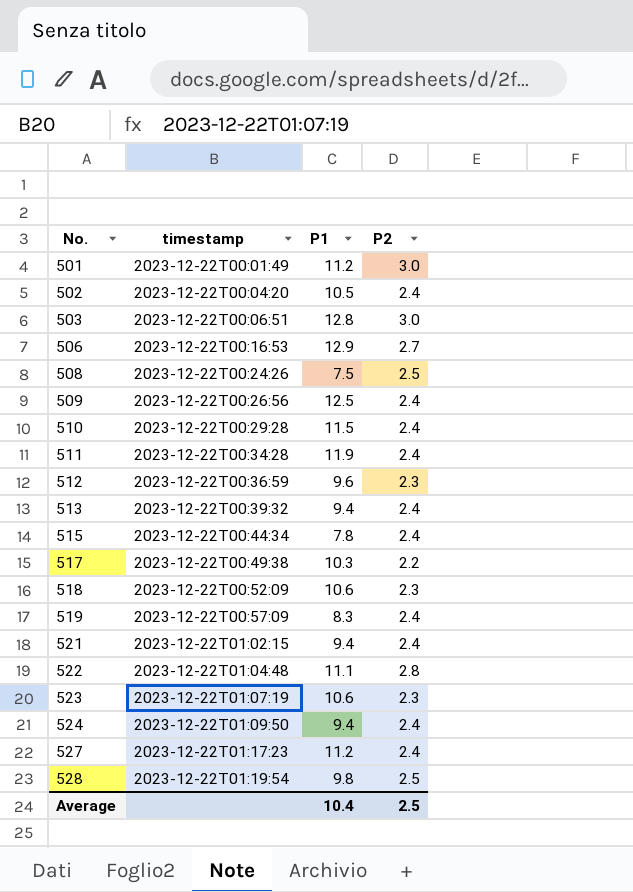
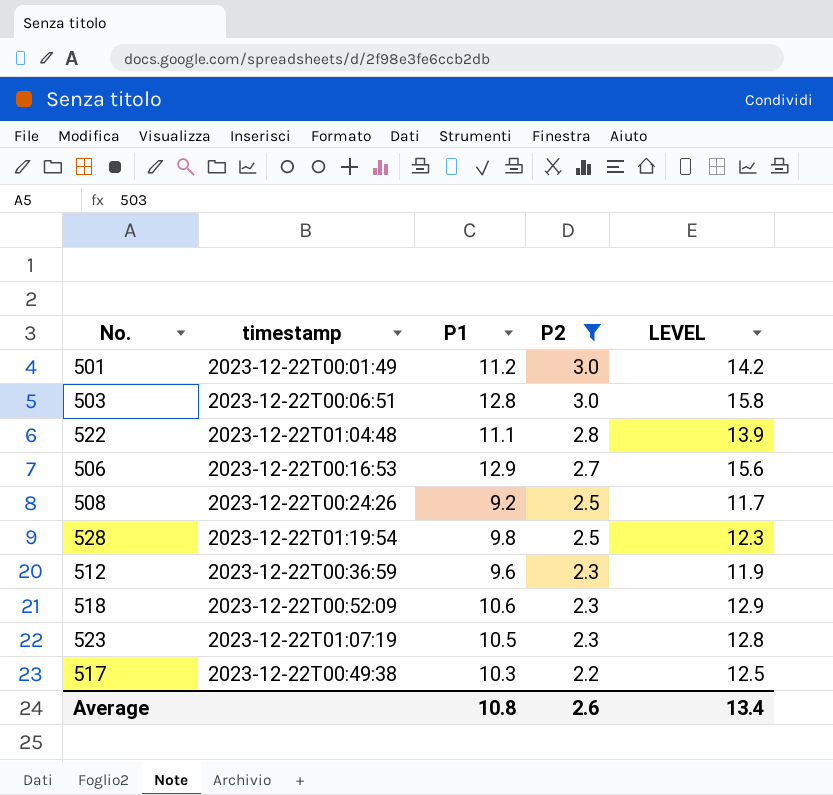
filter: none -> P2 != 2.4
row order: No. ascending -> P2 descending
column LEVEL | formula: none -> [P1] + [P2]
508 | P1: 7.5 -> 9.2
523 | P1: 10.6 -> 10.5
Average | P1: 10.4 -> 10.8
Average | P2: 2.5 -> 2.6

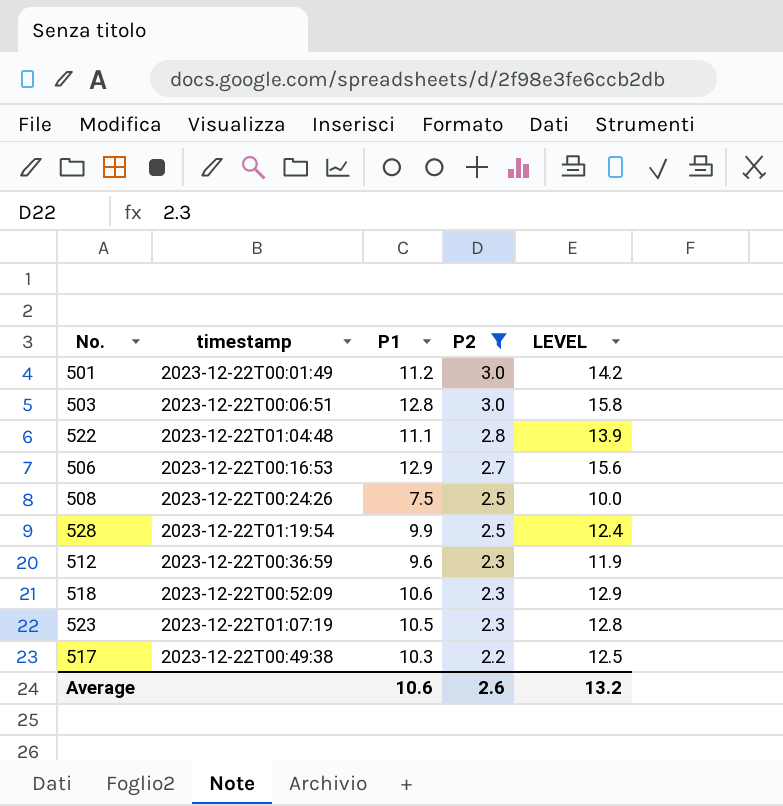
508 | P1: 9.2 -> 7.5
508 | LEVEL: 11.7 -> 10.0
528 | P1: 9.8 -> 9.9
528 | LEVEL: 12.3 -> 12.4
Average | P1: 10.8 -> 10.6
Average | LEVEL: 13.4 -> 13.2

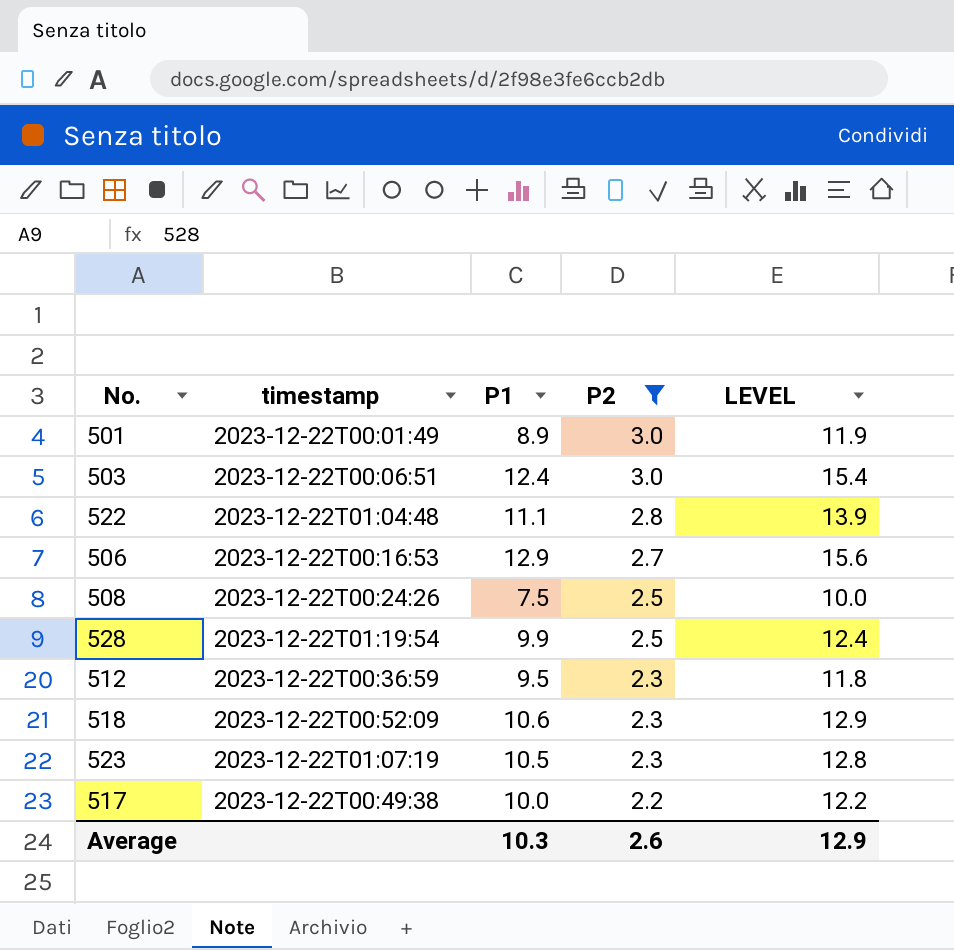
501 | P1: 11.2 -> 8.9
501 | LEVEL: 14.2 -> 11.9
503 | P1: 12.8 -> 12.4
503 | LEVEL: 15.8 -> 15.4
512 | P1: 9.6 -> 9.5
512 | LEVEL: 11.9 -> 11.8
517 | P1: 10.3 -> 10.0
517 | LEVEL: 12.5 -> 12.2
Average | P1: 10.6 -> 10.3
Average | LEVEL: 13.2 -> 12.9

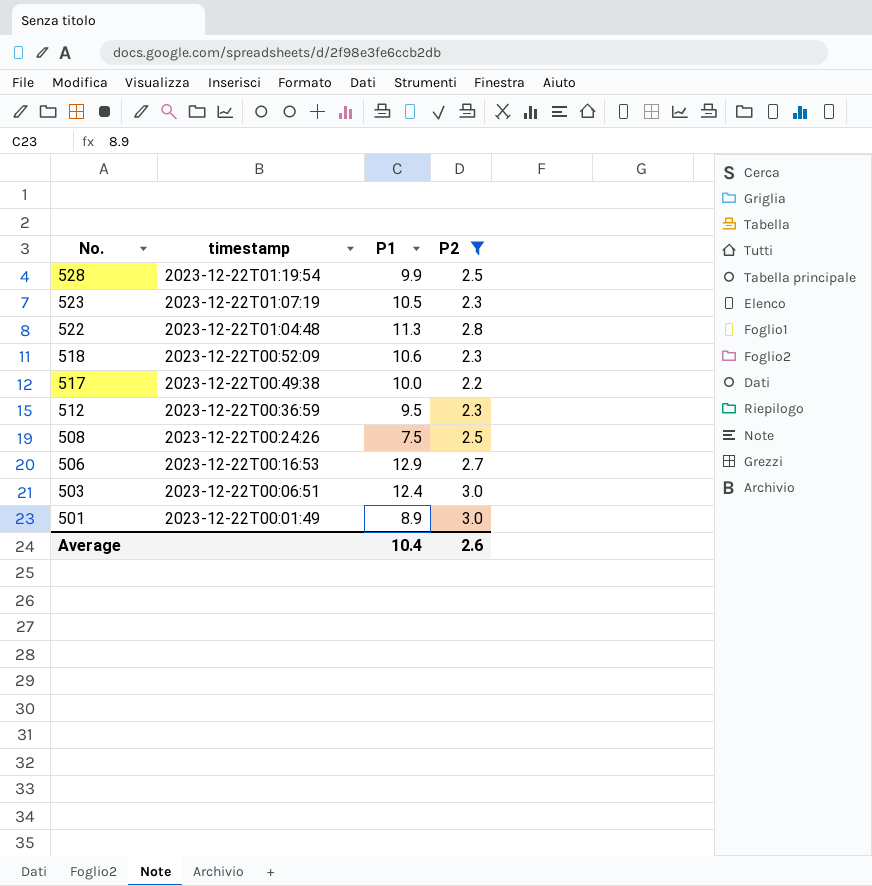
row order: P2 descending -> No. descending
column LEVEL | formula: [P1] + [P2] -> none
522 | P1: 11.1 -> 11.3
Average | P1: 10.3 -> 10.4

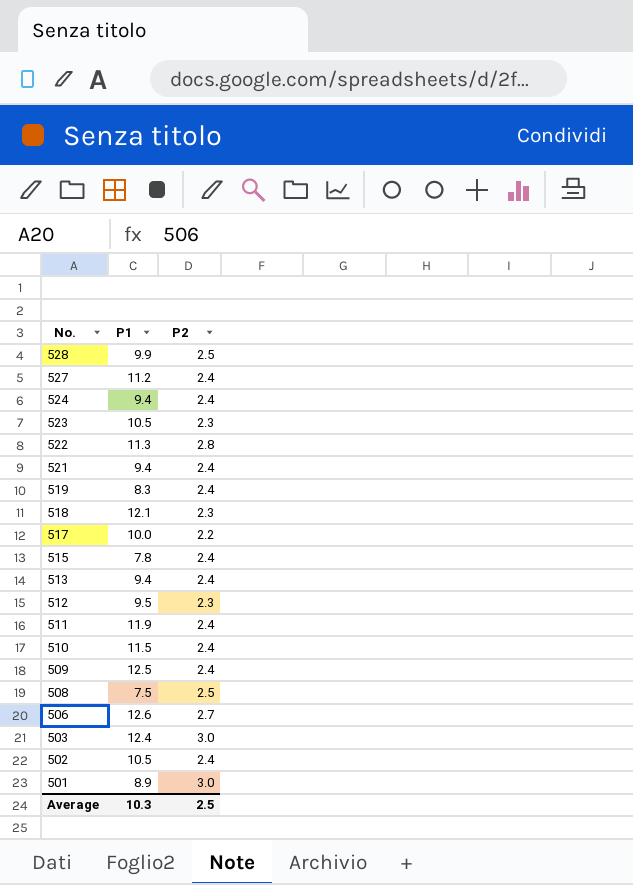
filter: P2 != 2.4 -> none
column timestamp | position: 2 -> none
518 | P1: 10.6 -> 12.1
506 | P1: 12.9 -> 12.6
Average | P1: 10.4 -> 10.3
Average | P2: 2.6 -> 2.5

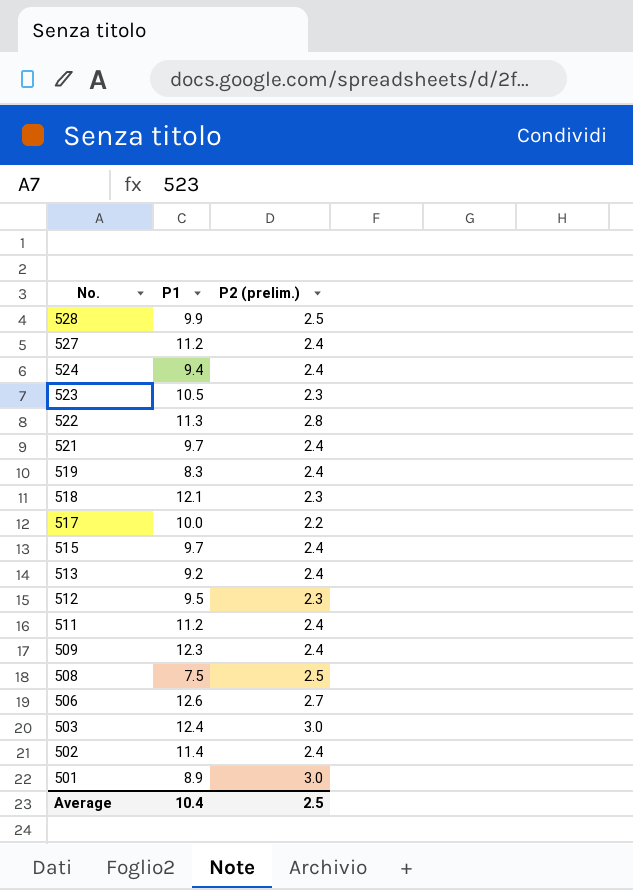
column name: P2 -> P2 (prelim.)
row 510: 11.5 | 2.4 -> none
521 | P1: 9.4 -> 9.7
515 | P1: 7.8 -> 9.7
513 | P1: 9.4 -> 9.2
511 | P1: 11.9 -> 11.2
509 | P1: 12.5 -> 12.3
502 | P1: 10.5 -> 11.4
Average | P1: 10.3 -> 10.4

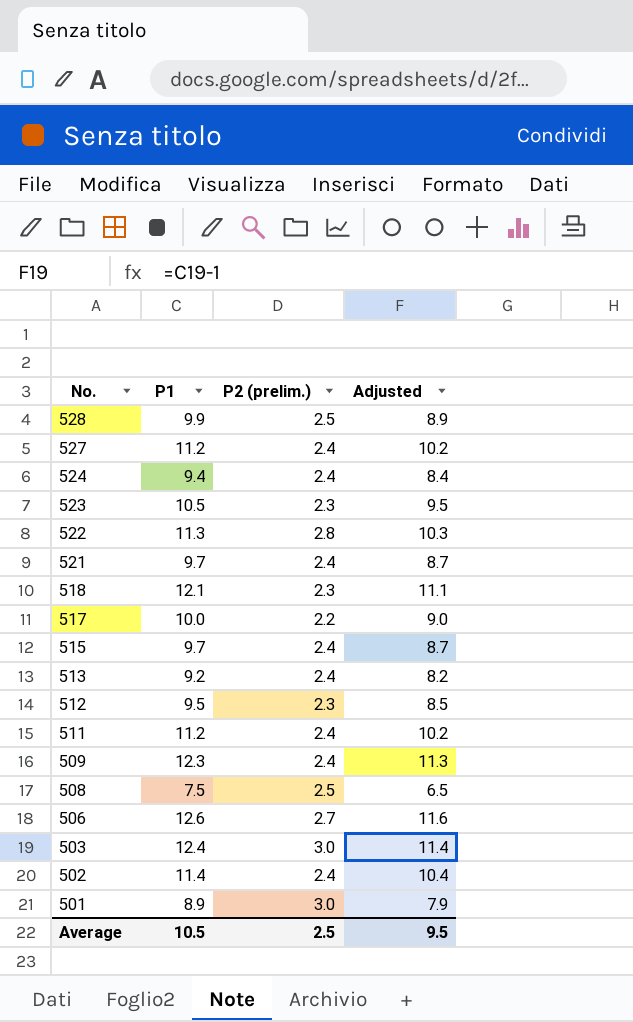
column Adjusted | formula: none -> [P1] - 1
row 519: 8.3 | 2.4 -> none
Average | P1: 10.4 -> 10.5

